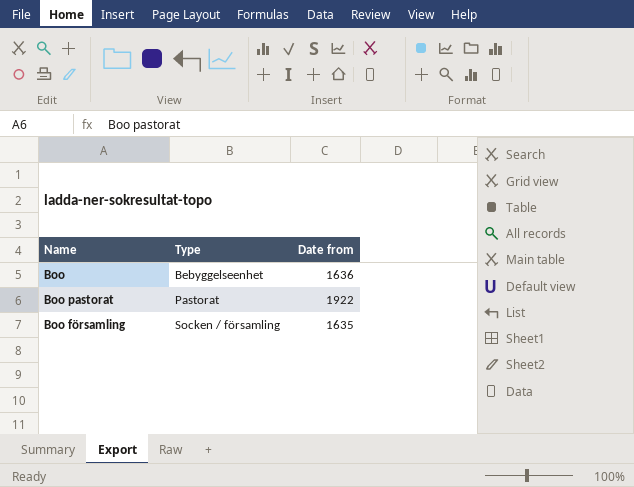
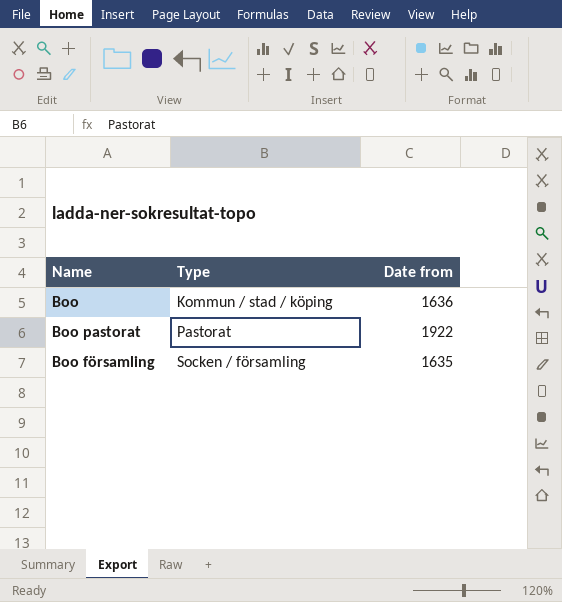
Boo | Type: Bebyggelseenhet -> Kommun / stad / köping

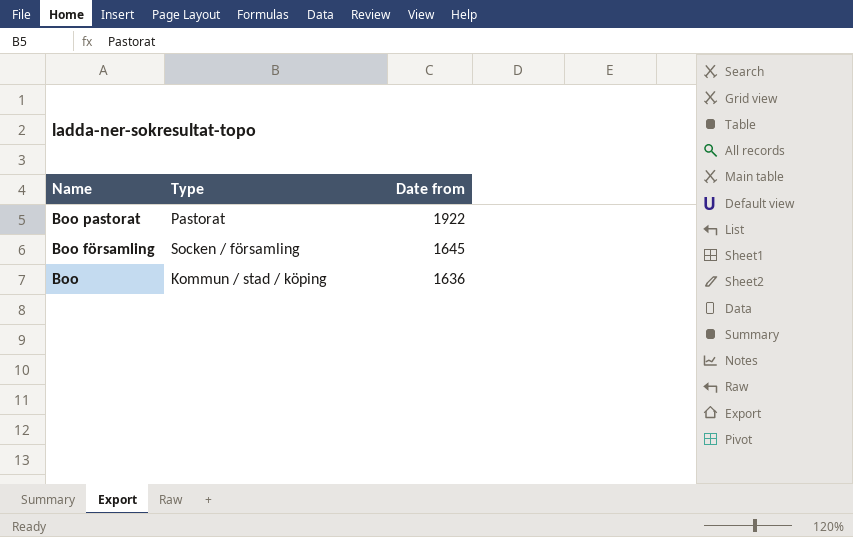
row order: Type ascending -> Name descending
Boo församling | Date from: 1635 -> 1645

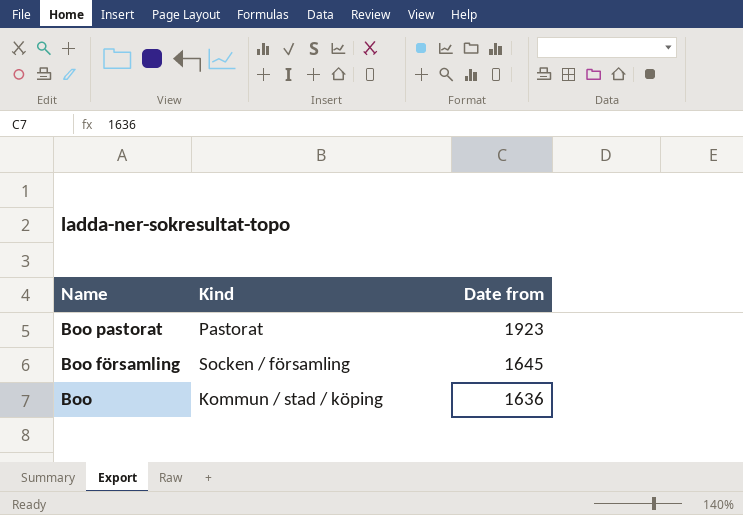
column name: Type -> Kind
Boo pastorat | Date from: 1922 -> 1923

